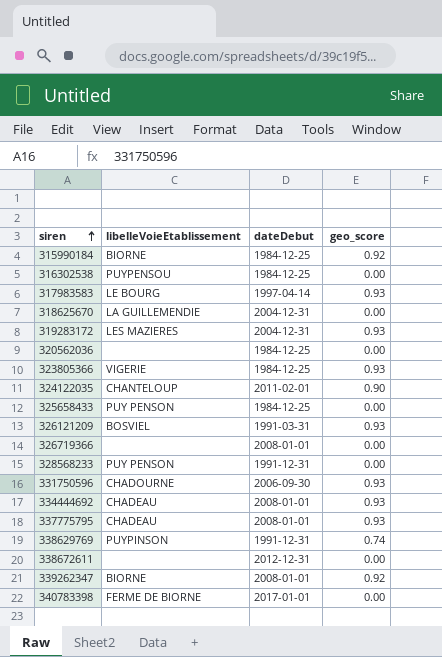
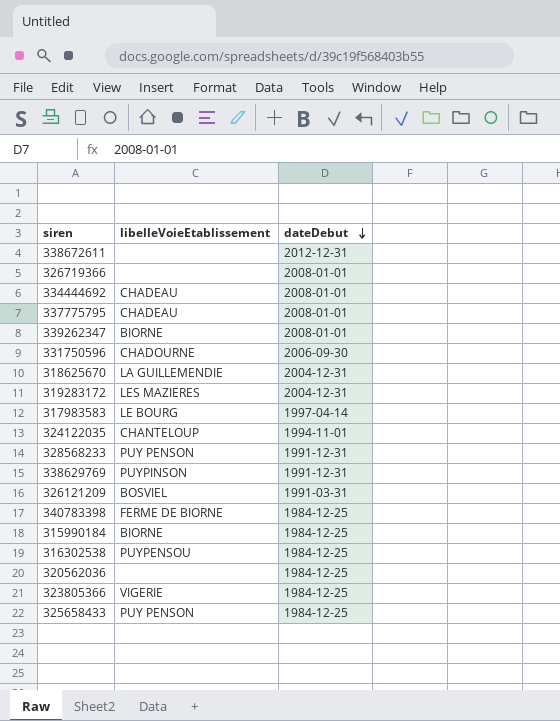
row order: siren ascending -> dateDebut descending
column geo_score | position: 4 -> none
324122035 | dateDebut: 2011-02-01 -> 1994-11-01
340783398 | dateDebut: 2017-01-01 -> 1984-12-25

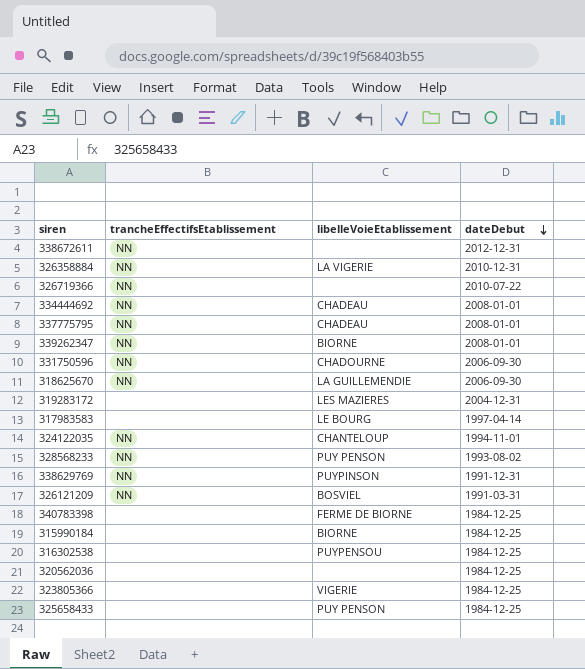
column trancheEffectifsEtablissement | position: none -> 2
row 326358884: none -> NN | LA VIGERIE | 2010-12-31
326719366 | dateDebut: 2008-01-01 -> 2010-07-22
318625670 | dateDebut: 2004-12-31 -> 2006-09-30
328568233 | dateDebut: 1991-12-31 -> 1993-08-02

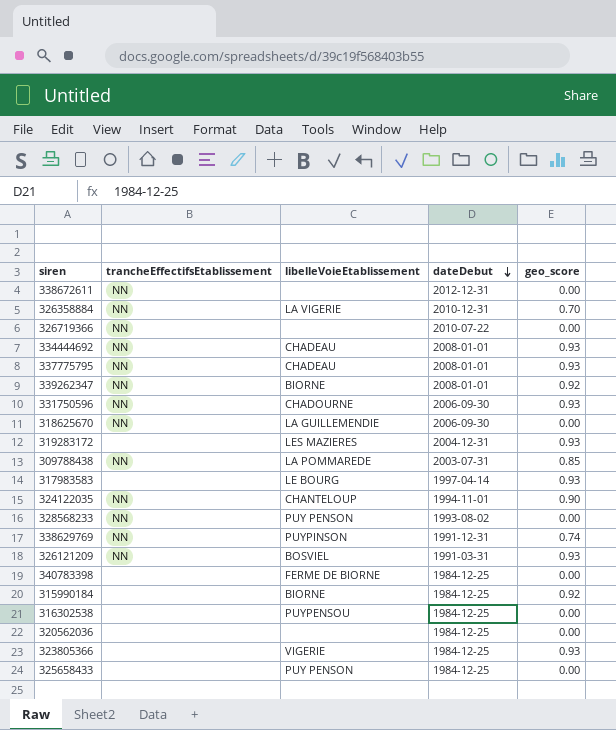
column geo_score | position: none -> 5
row 309788438: none -> NN | LA POMMAREDE | 2003-07-31 | 0.85

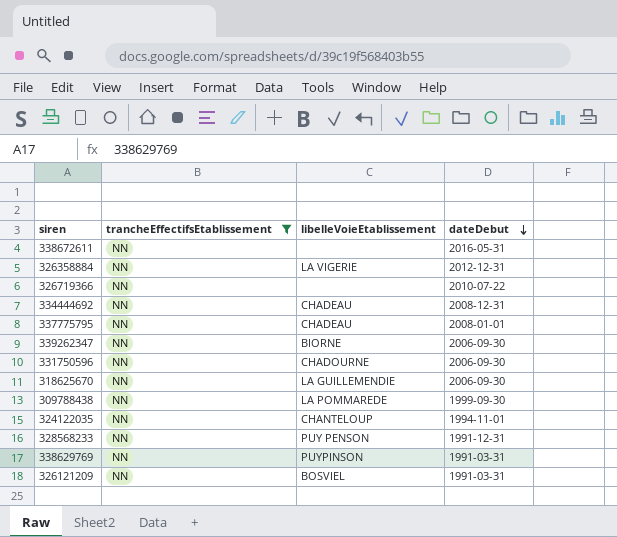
filter: none -> trancheEffectifsEtablissement = NN
column geo_score | position: 5 -> none
338672611 | dateDebut: 2012-12-31 -> 2016-05-31
326358884 | dateDebut: 2010-12-31 -> 2012-12-31
334444692 | dateDebut: 2008-01-01 -> 2008-12-31
339262347 | dateDebut: 2008-01-01 -> 2006-09-30
309788438 | dateDebut: 2003-07-31 -> 1999-09-30
328568233 | dateDebut: 1993-08-02 -> 1991-12-31
338629769 | dateDebut: 1991-12-31 -> 1991-03-31

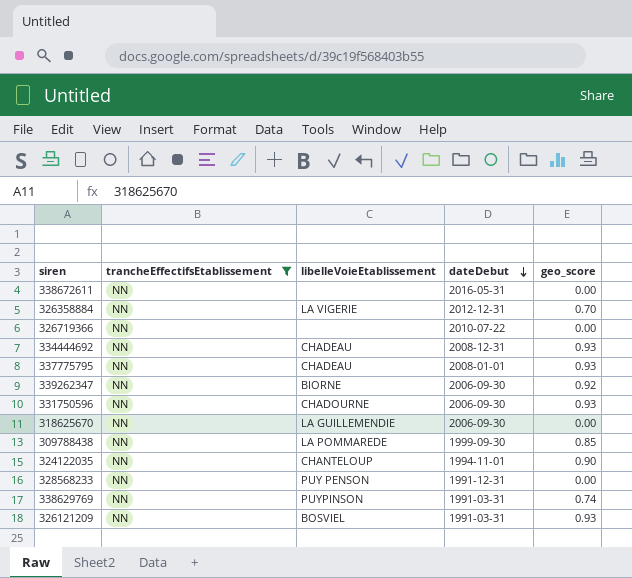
column geo_score | position: none -> 5

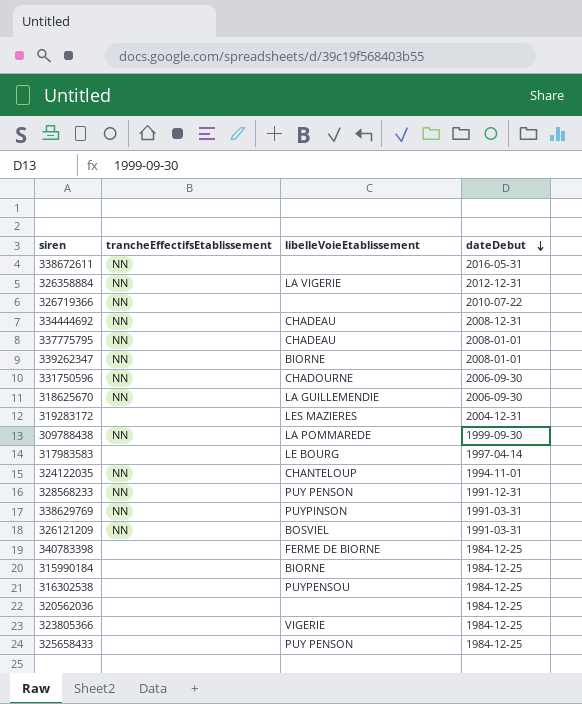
filter: trancheEffectifsEtablissement = NN -> none
column geo_score | position: 5 -> none
339262347 | dateDebut: 2006-09-30 -> 2008-01-01

